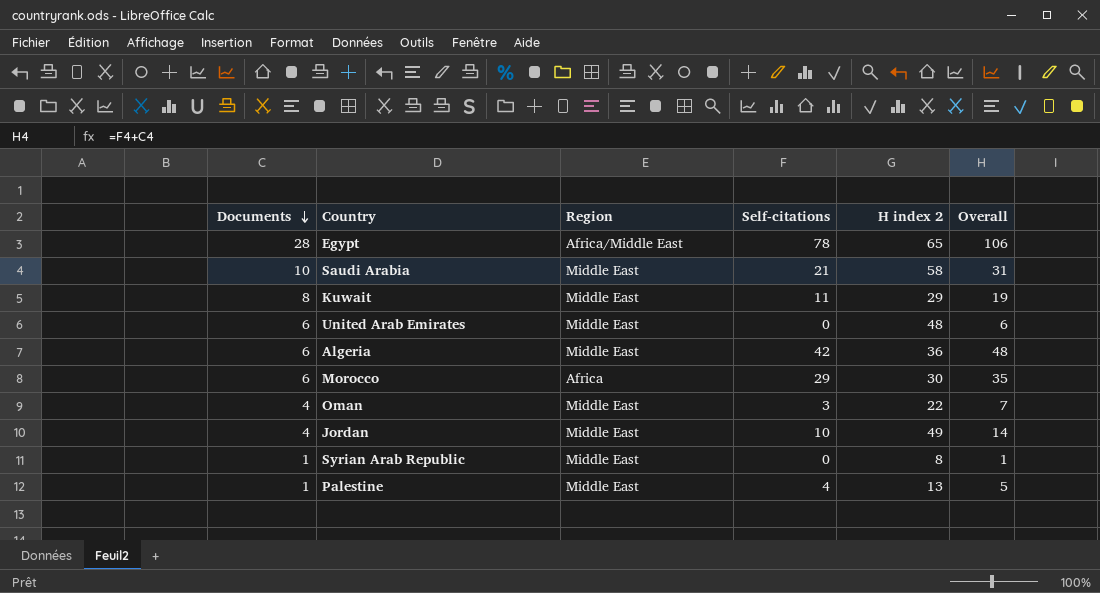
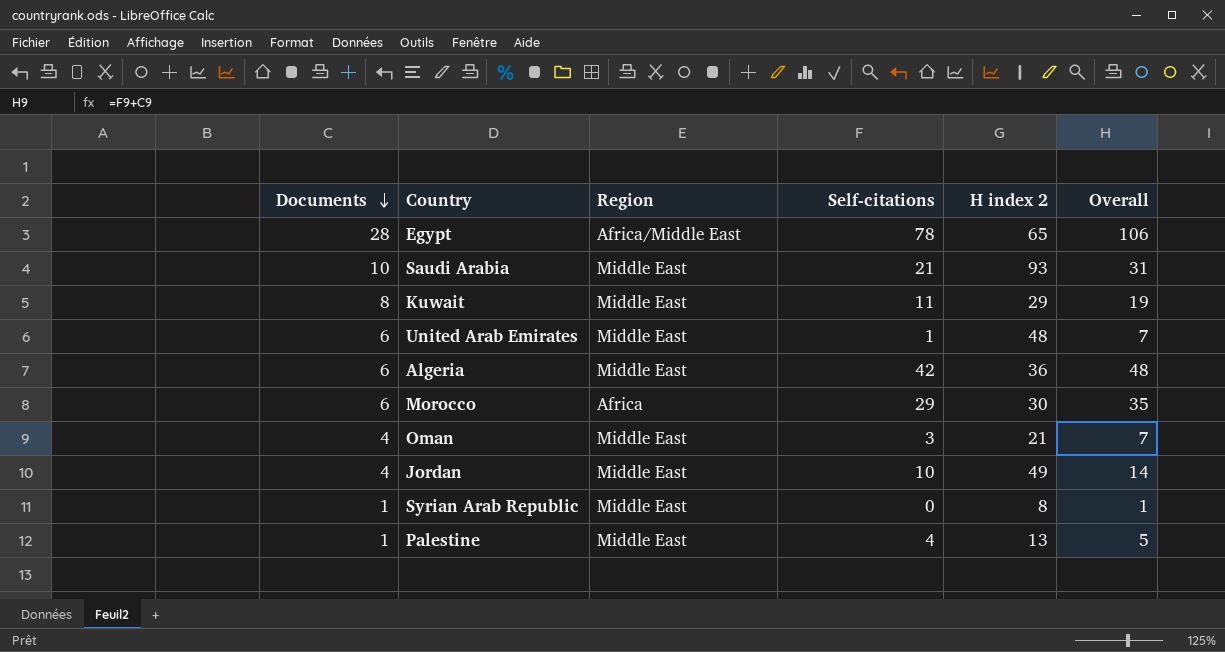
Saudi Arabia | H index 2: 58 -> 93
United Arab Emirates | Self-citations: 0 -> 1
United Arab Emirates | Overall: 6 -> 7
Oman | H index 2: 22 -> 21

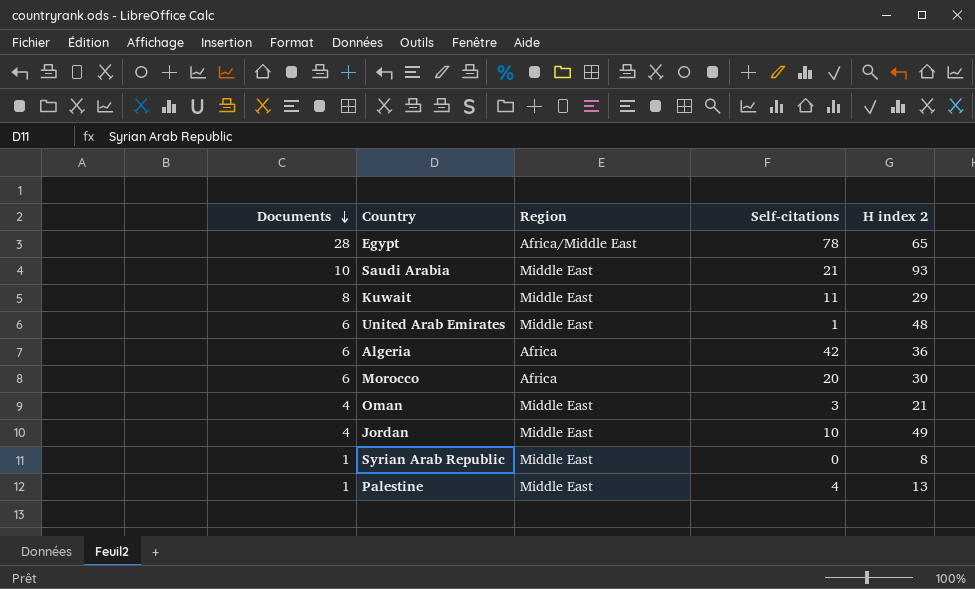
column Overall | formula: [Documents] + [Self-citations] -> none
Algeria | Region: Middle East -> Africa
Morocco | Self-citations: 29 -> 20

